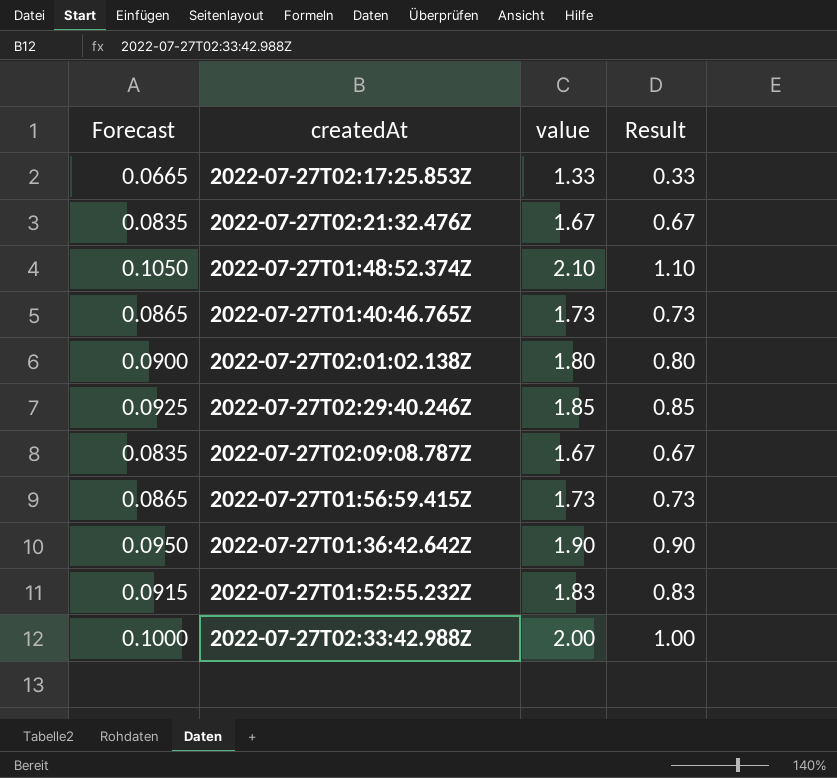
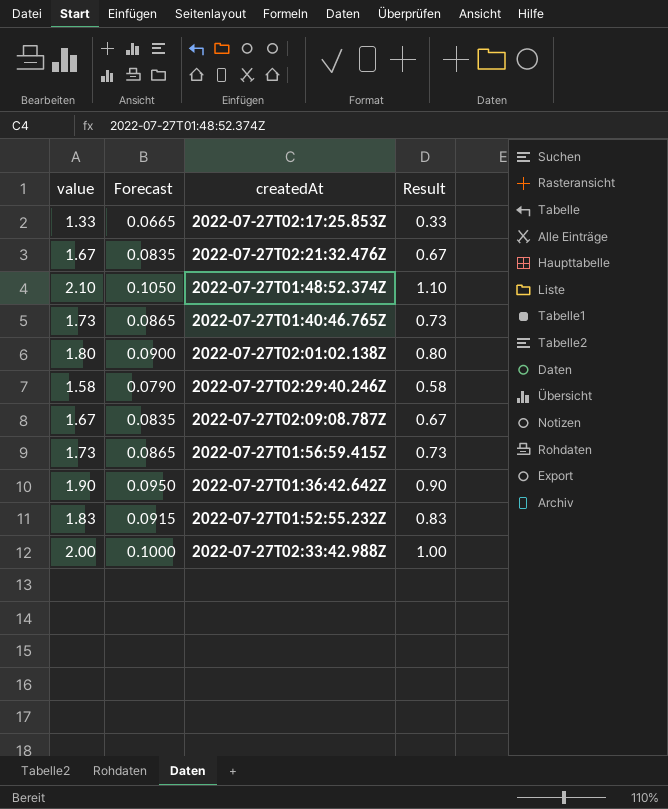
column value | position: 3 -> 1
2022-07-27T02:29:40.246Z | value: 1.85 -> 1.58
2022-07-27T02:29:40.246Z | Forecast: 0.0925 -> 0.0790
2022-07-27T02:29:40.246Z | Result: 0.85 -> 0.58

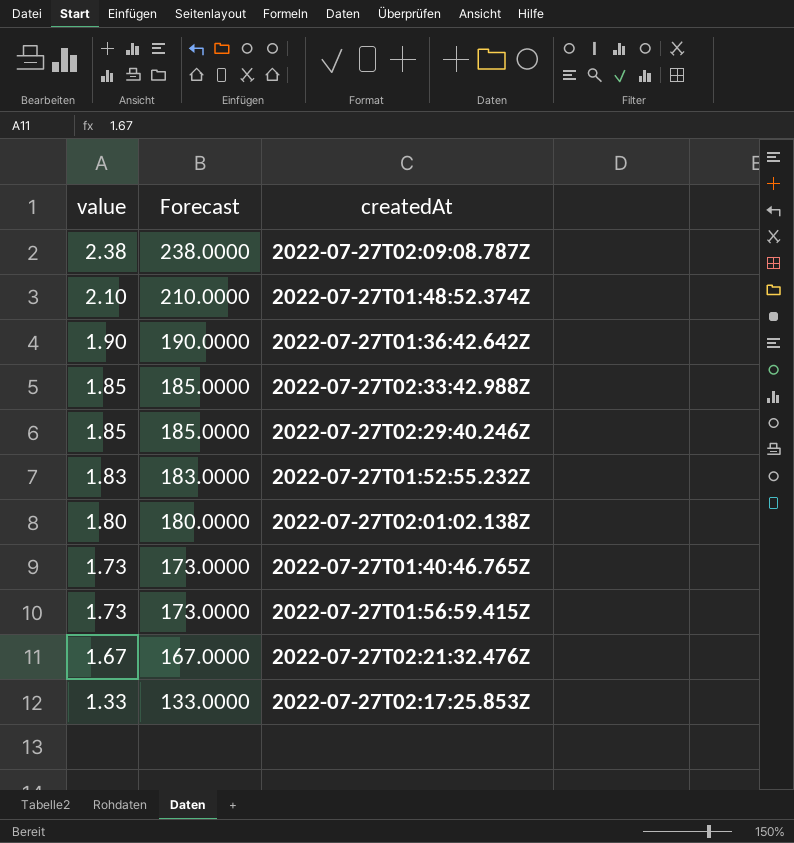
row order: none -> value descending
column Result | formula: [value] - 1 -> none
column Forecast | formula: [value] * 0.05 -> [value] * 100
2022-07-27T02:09:08.787Z | value: 1.67 -> 2.38
2022-07-27T02:33:42.988Z | value: 2.00 -> 1.85
2022-07-27T02:29:40.246Z | value: 1.58 -> 1.85

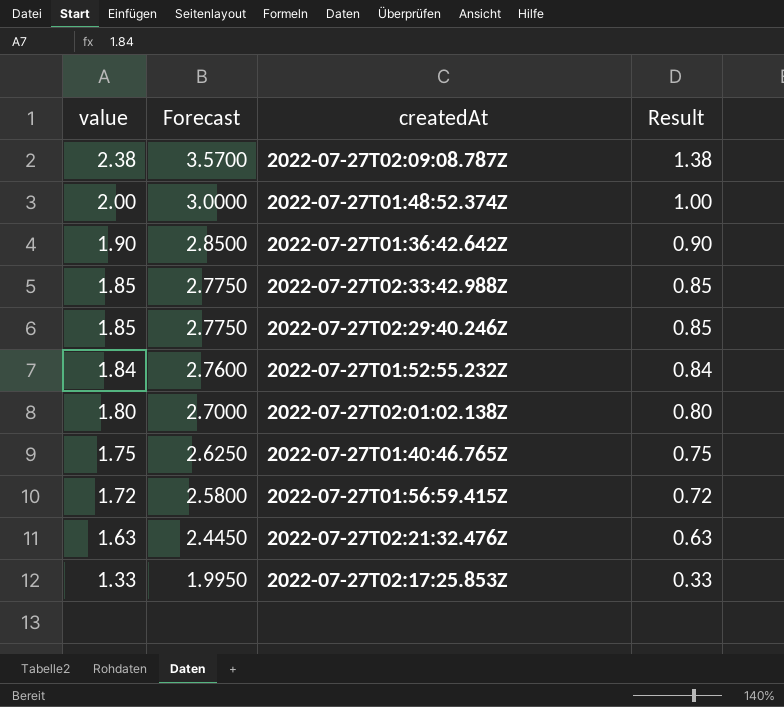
column Forecast | formula: [value] * 100 -> [value] * 1.5
column Result | formula: none -> [value] - 1
2022-07-27T01:48:52.374Z | value: 2.10 -> 2.00
2022-07-27T01:52:55.232Z | value: 1.83 -> 1.84
2022-07-27T01:40:46.765Z | value: 1.73 -> 1.75
2022-07-27T01:56:59.415Z | value: 1.73 -> 1.72
2022-07-27T02:21:32.476Z | value: 1.67 -> 1.63

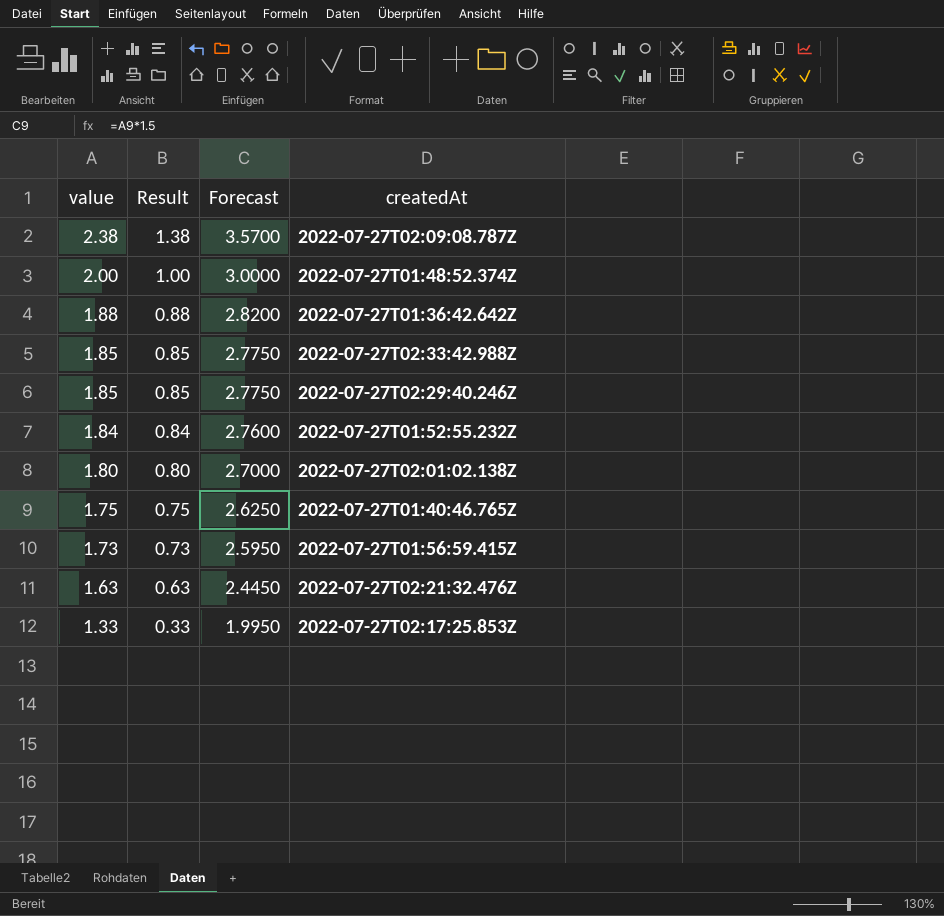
column Result | position: 4 -> 2
2022-07-27T01:36:42.642Z | value: 1.90 -> 1.88
2022-07-27T01:36:42.642Z | Result: 0.90 -> 0.88
2022-07-27T01:36:42.642Z | Forecast: 2.8500 -> 2.8200
2022-07-27T01:56:59.415Z | value: 1.72 -> 1.73
2022-07-27T01:56:59.415Z | Result: 0.72 -> 0.73
2022-07-27T01:56:59.415Z | Forecast: 2.5800 -> 2.5950

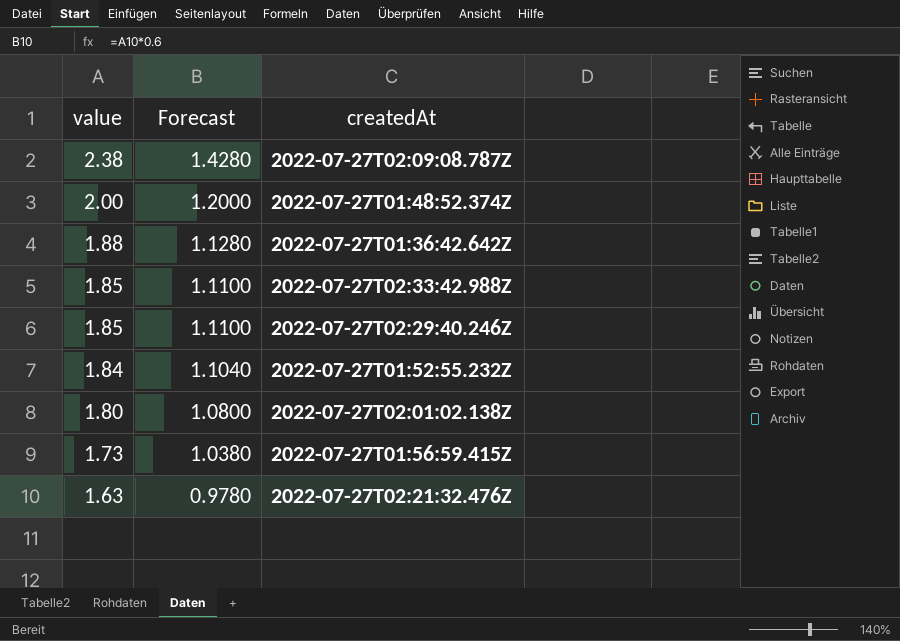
column Result | formula: [value] - 1 -> none
column Forecast | formula: [value] * 1.5 -> [value] * 0.6
row 2022-07-27T01:40:46.765Z: 1.75 | 0.75 | 2.6250 -> none
row 2022-07-27T02:17:25.853Z: 1.33 | 0.33 | 1.9950 -> none

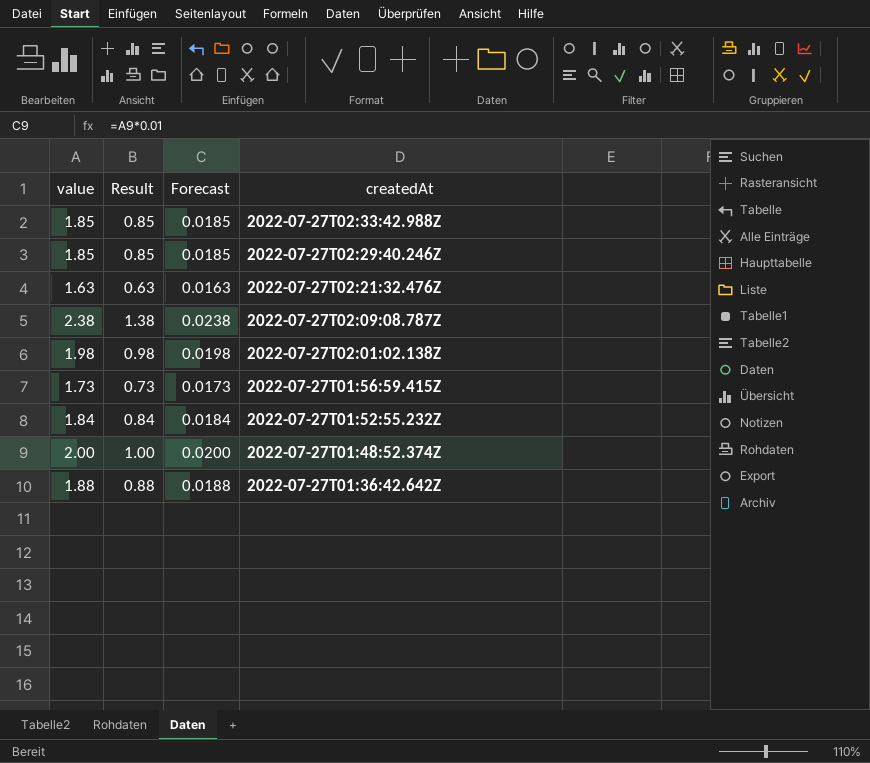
row order: value descending -> createdAt descending
column Result | formula: none -> [value] - 1
column Forecast | formula: [value] * 0.6 -> [value] * 0.01
2022-07-27T02:01:02.138Z | value: 1.80 -> 1.98

